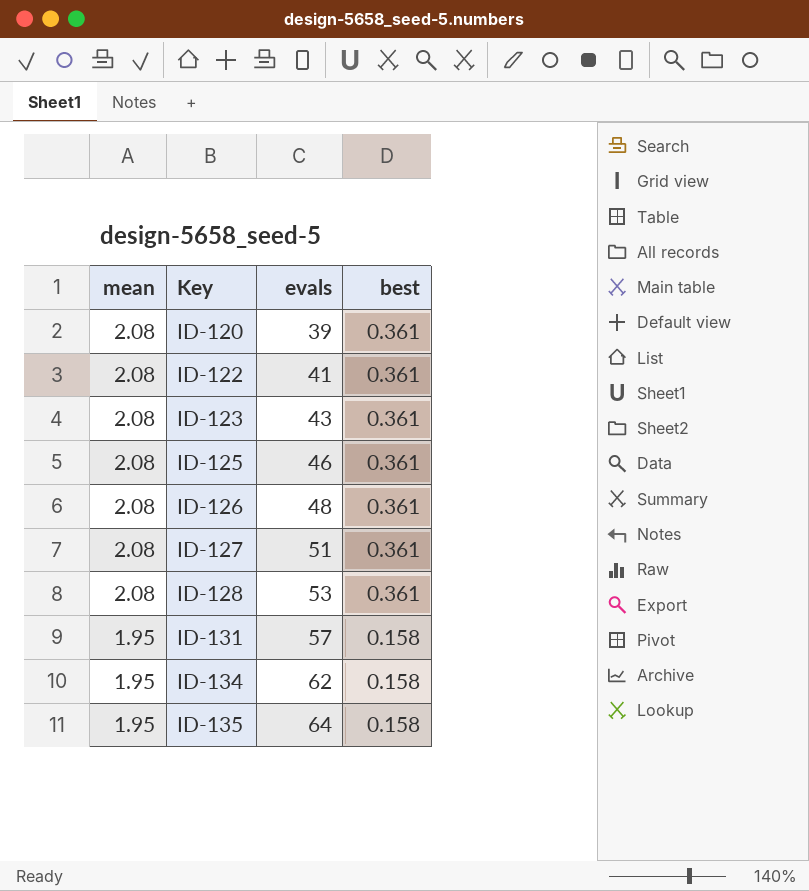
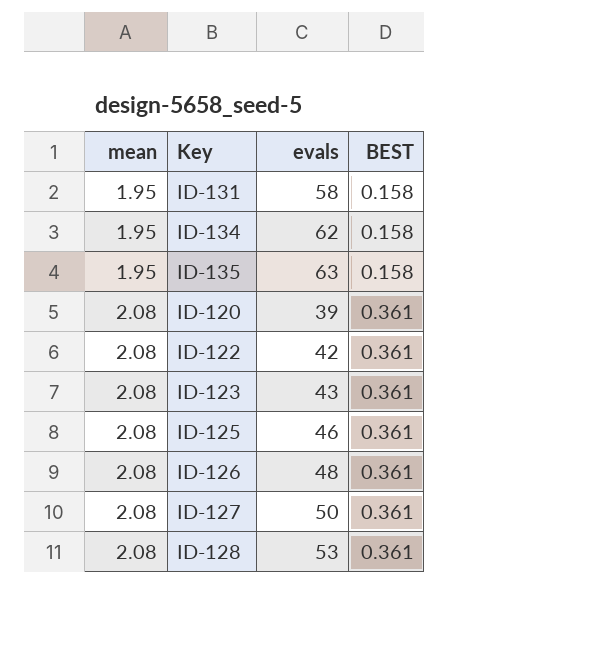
row order: mean descending -> mean ascending
column name: best -> BEST
ID-131 | evals: 57 -> 58
ID-135 | evals: 64 -> 63
ID-122 | evals: 41 -> 42
ID-127 | evals: 51 -> 50

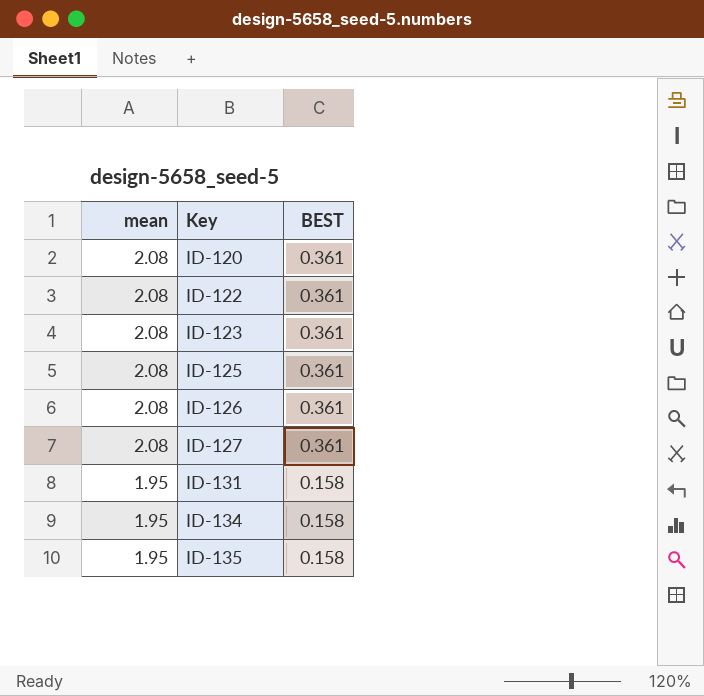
row order: mean ascending -> mean descending
column evals | position: 3 -> none
row ID-128: 2.08 | 53 | 0.361 -> none

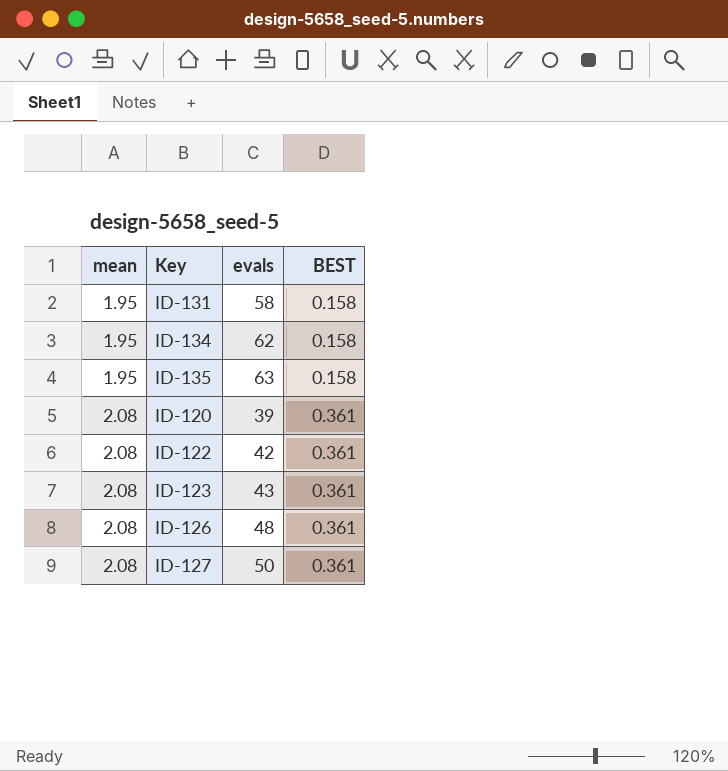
row order: mean descending -> mean ascending
column evals | position: none -> 3
row ID-125: 2.08 | 0.361 -> none

